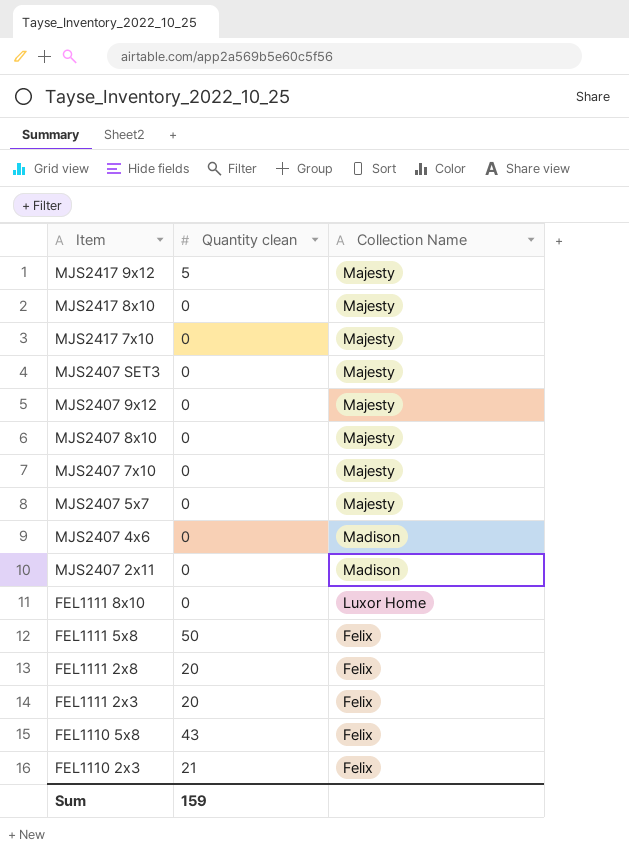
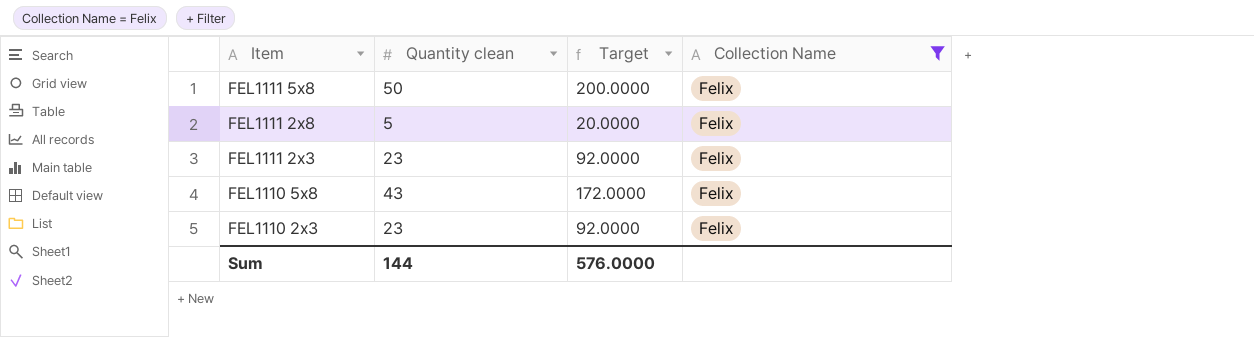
filter: none -> Collection Name = Felix
column Target | formula: none -> [Quantity clean] * 4
FEL1111 2x8 | Quantity clean: 20 -> 5
FEL1111 2x3 | Quantity clean: 20 -> 23
FEL1110 2x3 | Quantity clean: 21 -> 23
Sum | Quantity clean: 159 -> 144

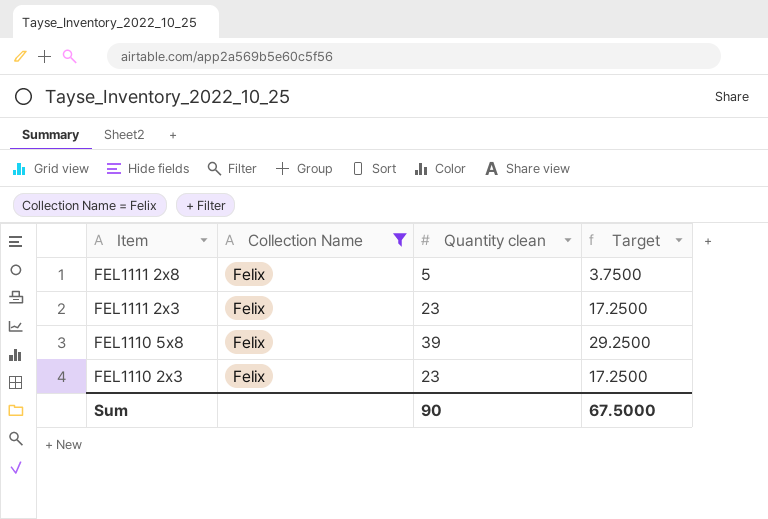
column Collection Name | position: 4 -> 2
column Target | formula: [Quantity clean] * 4 -> [Quantity clean] * 0.75
row FEL1111 5x8: 50 | 200.0000 | Felix -> none
FEL1110 5x8 | Quantity clean: 43 -> 39
Sum | Quantity clean: 144 -> 90
Sum | Target: 576.0000 -> 67.5000

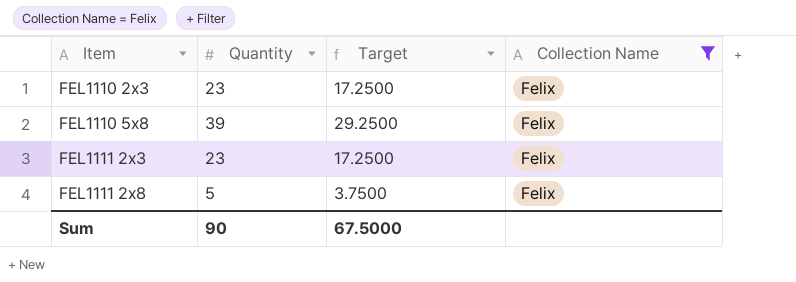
row order: Item descending -> Item ascending
column name: Quantity clean -> Quantity
column Collection Name | position: 2 -> 4

